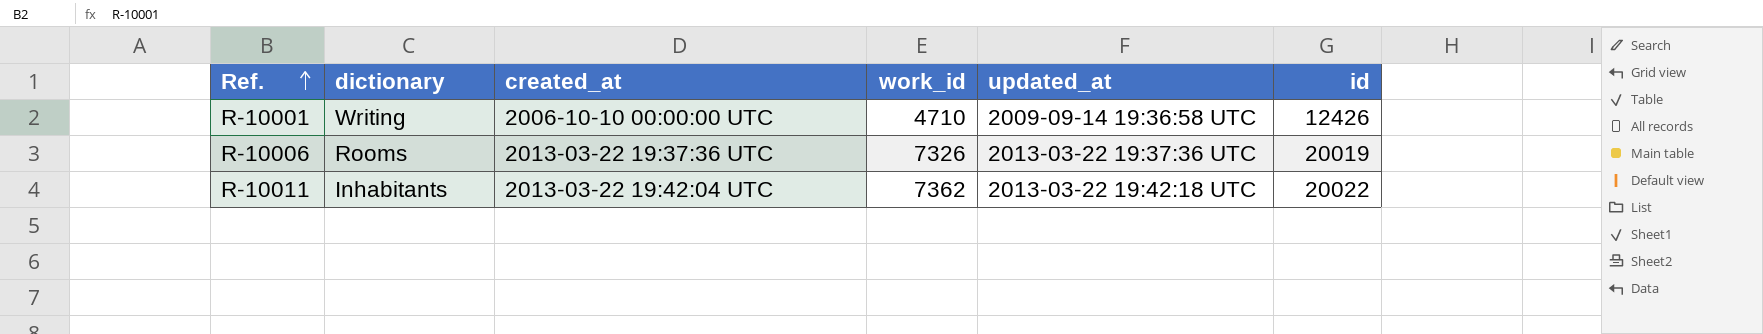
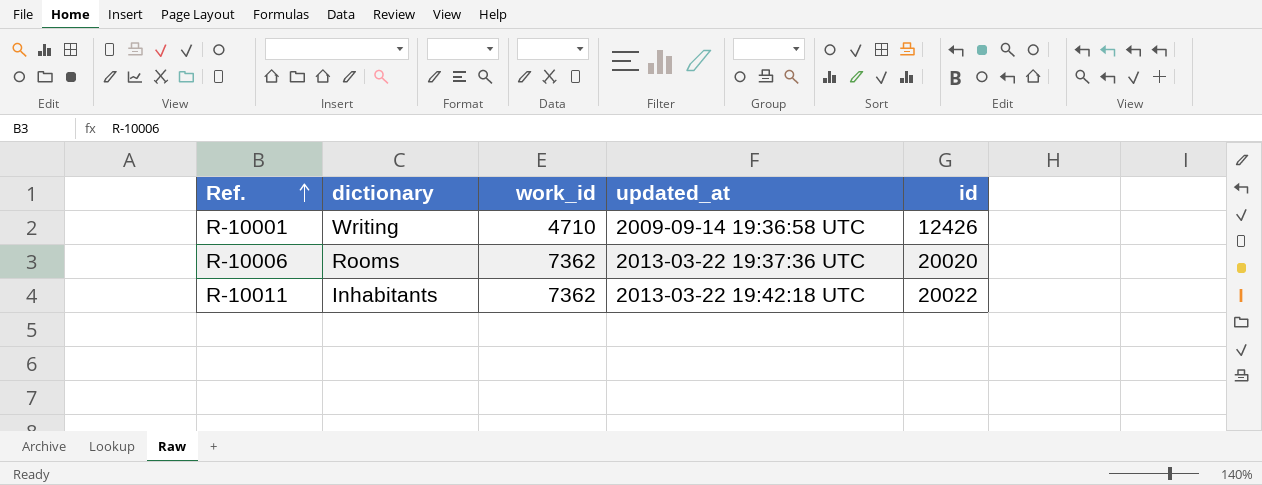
column created_at | position: 3 -> none
R-10006 | work_id: 7326 -> 7362
R-10006 | id: 20019 -> 20020

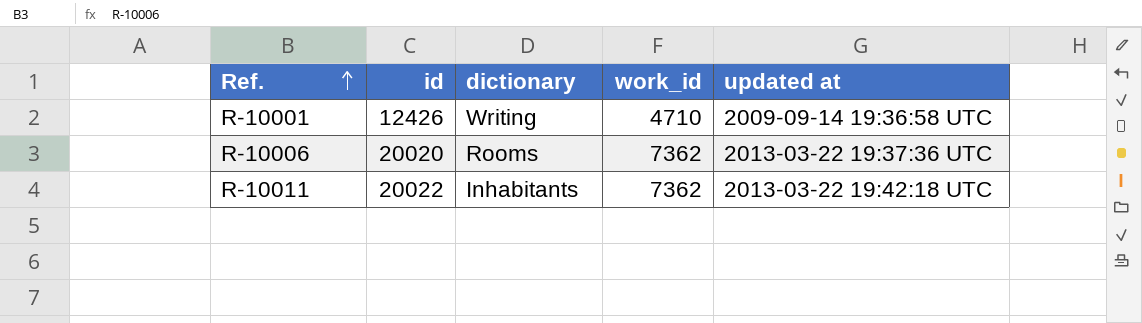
column id | position: 5 -> 2
column name: updated_at -> updated at

